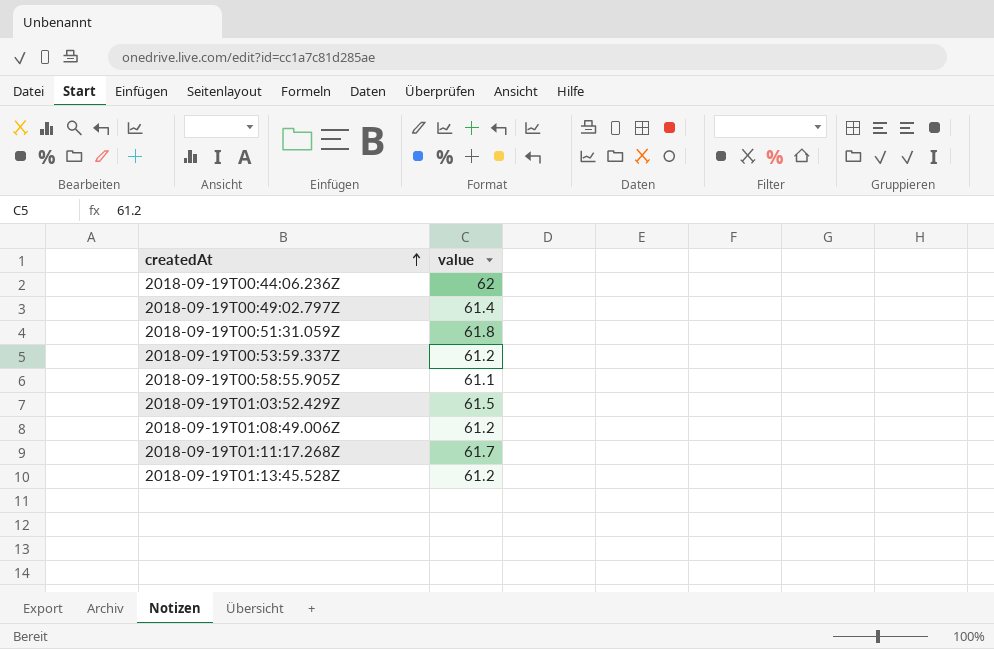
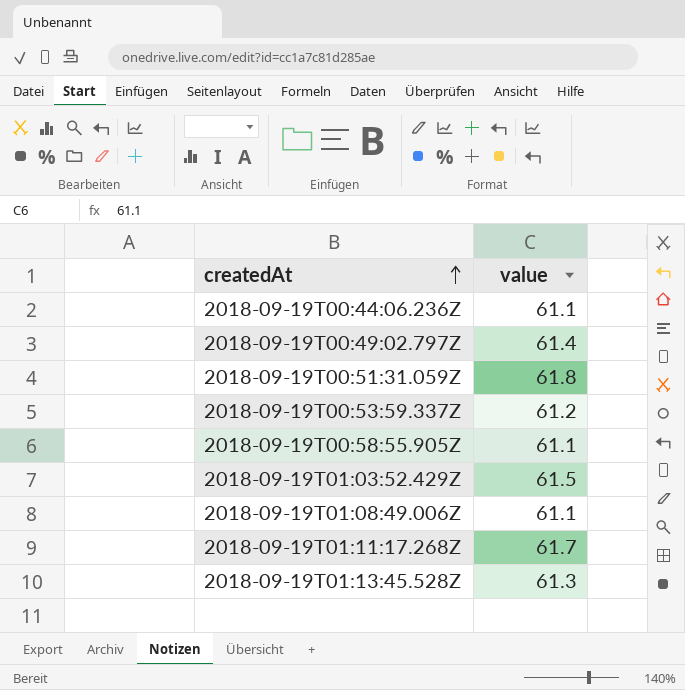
2018-09-19T00:44:06.236Z | value: 62 -> 61.1
2018-09-19T01:08:49.006Z | value: 61.2 -> 61.1
2018-09-19T01:13:45.528Z | value: 61.2 -> 61.3

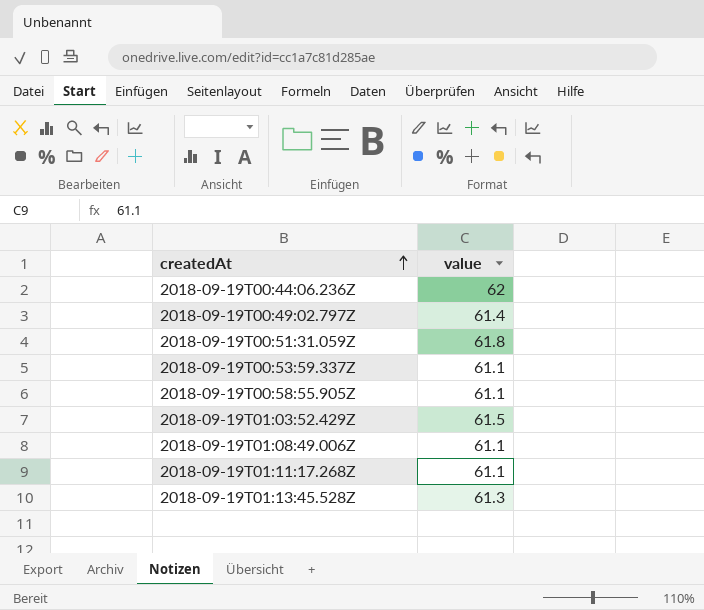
2018-09-19T00:44:06.236Z | value: 61.1 -> 62
2018-09-19T00:53:59.337Z | value: 61.2 -> 61.1
2018-09-19T01:11:17.268Z | value: 61.7 -> 61.1

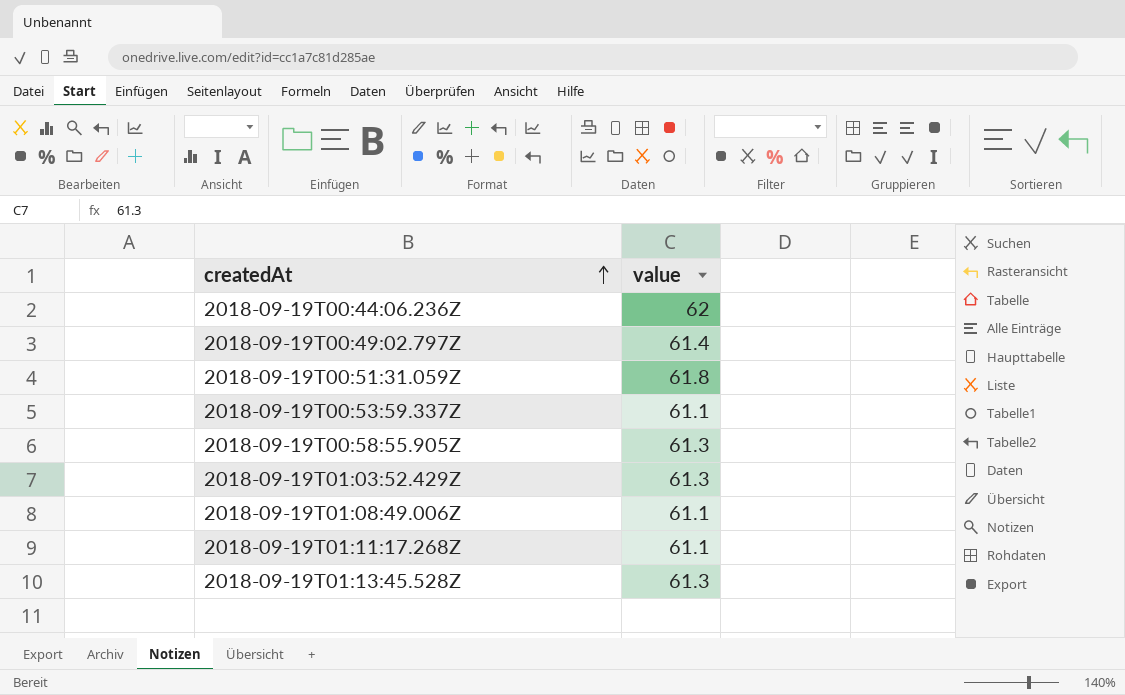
2018-09-19T00:58:55.905Z | value: 61.1 -> 61.3
2018-09-19T01:03:52.429Z | value: 61.5 -> 61.3

